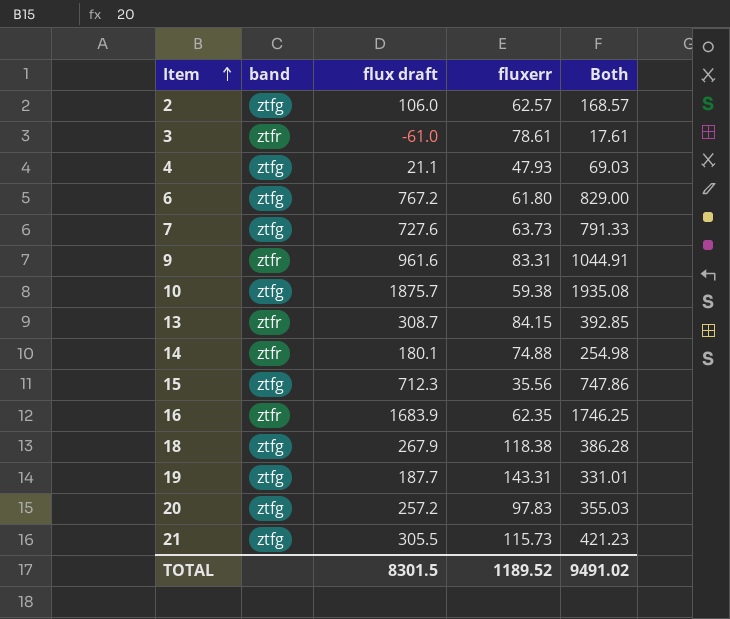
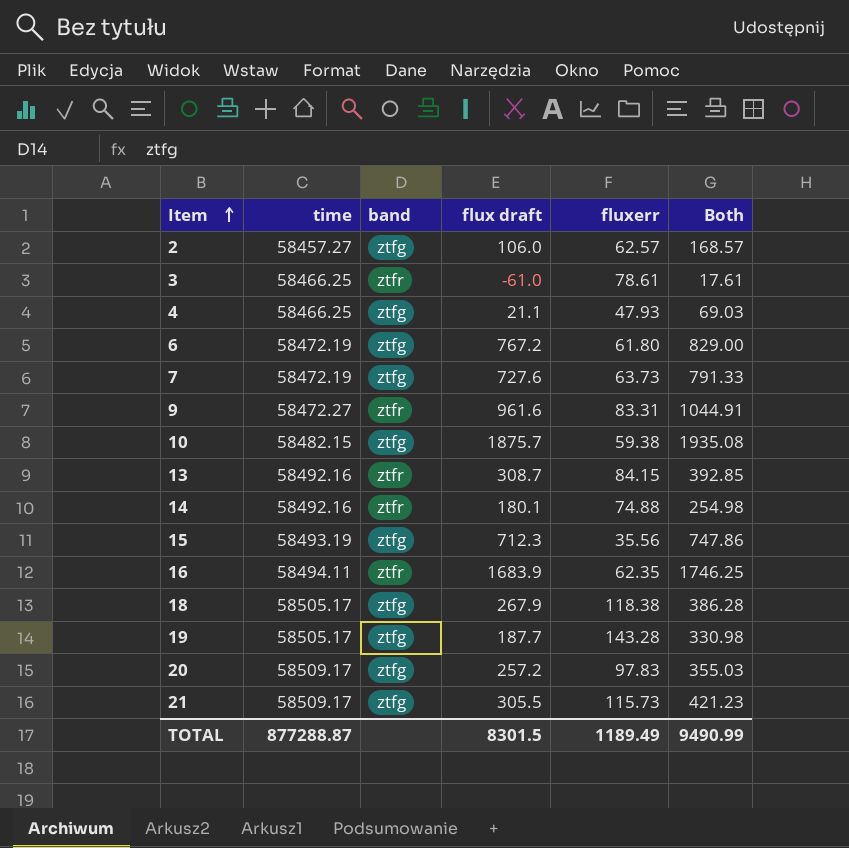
column time | position: none -> 2
19 | fluxerr: 143.31 -> 143.28
19 | Both: 331.01 -> 330.98
TOTAL | fluxerr: 1189.52 -> 1189.49
TOTAL | Both: 9491.02 -> 9490.99

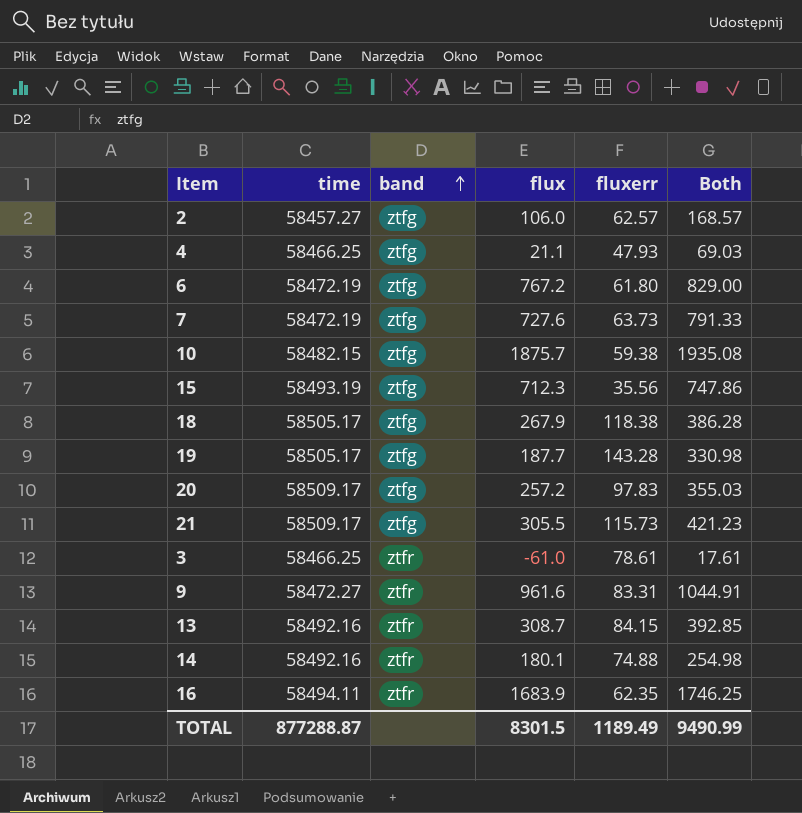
row order: Item ascending -> band ascending
column name: flux draft -> flux

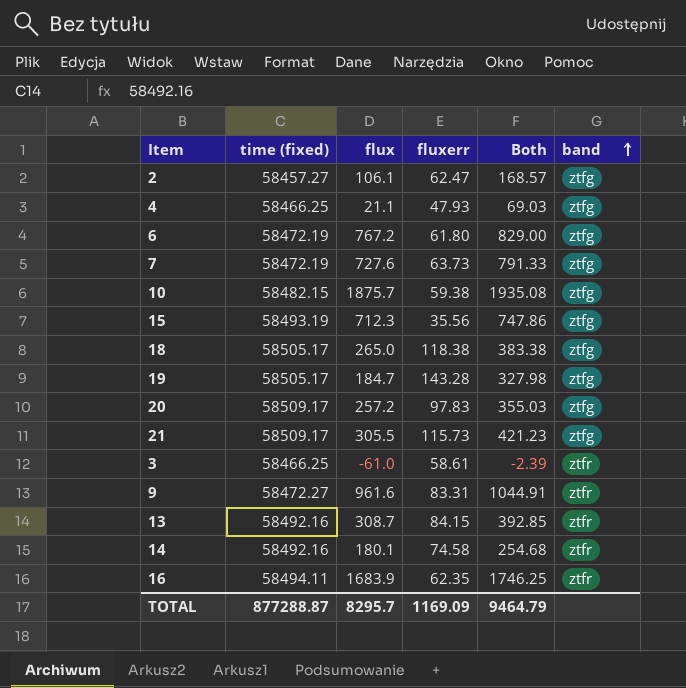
column name: time -> time (fixed)
column band | position: 3 -> 6
2 | flux: 106.0 -> 106.1
2 | fluxerr: 62.57 -> 62.47
18 | flux: 267.9 -> 265.0
18 | Both: 386.28 -> 383.38
19 | flux: 187.7 -> 184.7
19 | Both: 330.98 -> 327.98
3 | fluxerr: 78.61 -> 58.61
3 | Both: 17.61 -> -2.39
14 | fluxerr: 74.88 -> 74.58
14 | Both: 254.98 -> 254.68
TOTAL | flux: 8301.5 -> 8295.7
TOTAL | fluxerr: 1189.49 -> 1169.09
TOTAL | Both: 9490.99 -> 9464.79

